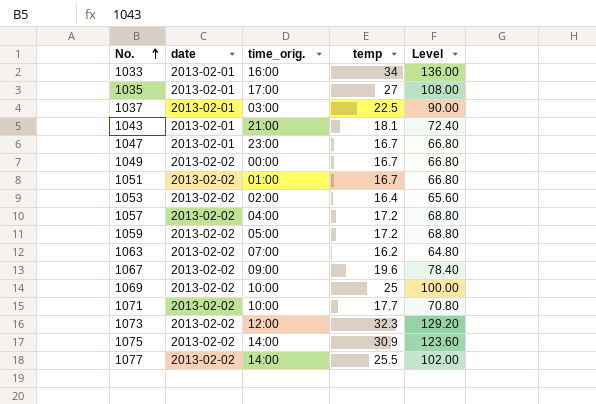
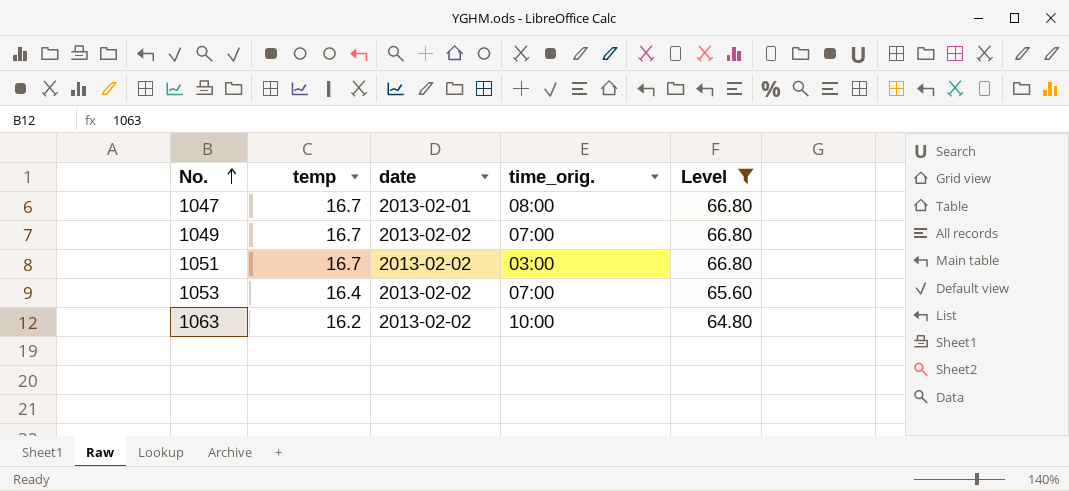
filter: none -> Level <= 66.80
column temp | position: 4 -> 2
1047 | time_orig.: 23:00 -> 08:00
1049 | time_orig.: 00:00 -> 07:00
1051 | time_orig.: 01:00 -> 03:00
1053 | time_orig.: 02:00 -> 07:00
1063 | time_orig.: 07:00 -> 10:00

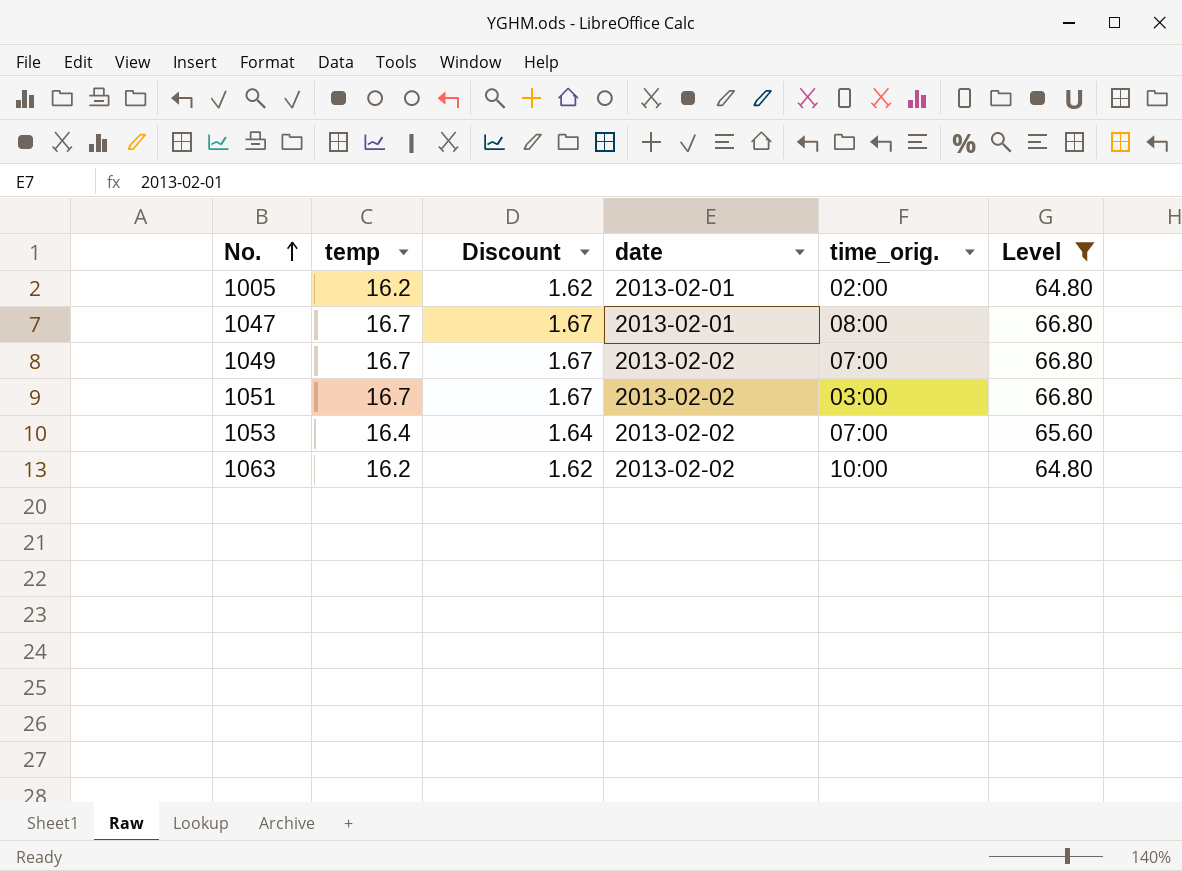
column Discount | formula: none -> [temp] * 0.1
row 1005: none -> 16.2 | 1.62 | 2013-02-01 | 02:00 | 64.80

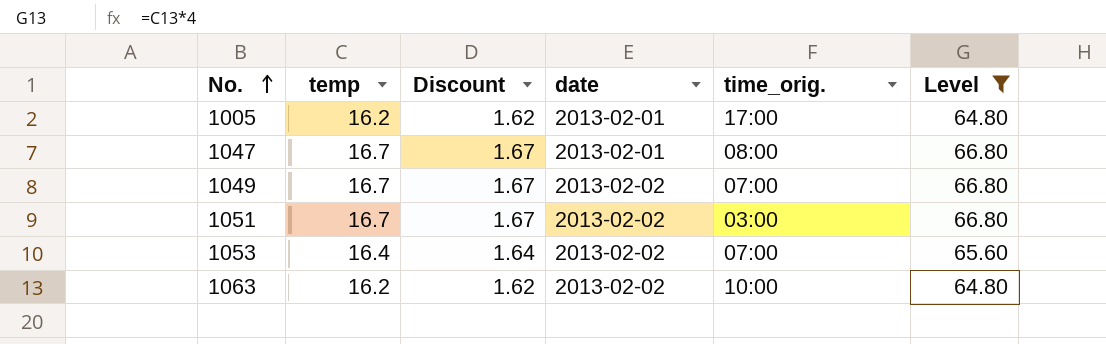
1005 | time_orig.: 02:00 -> 17:00

